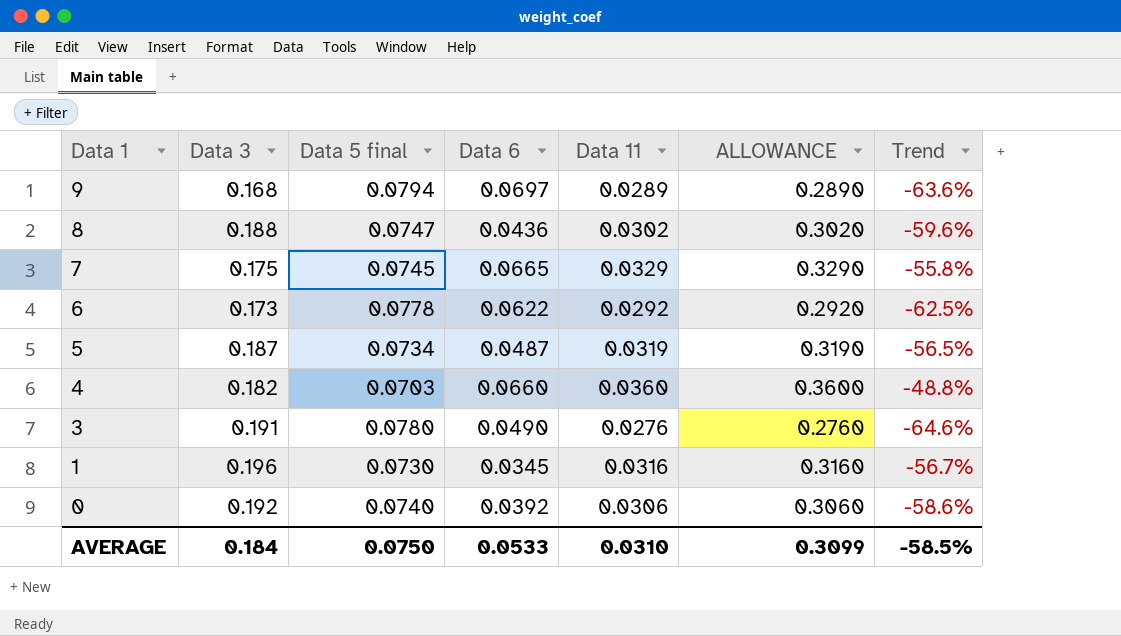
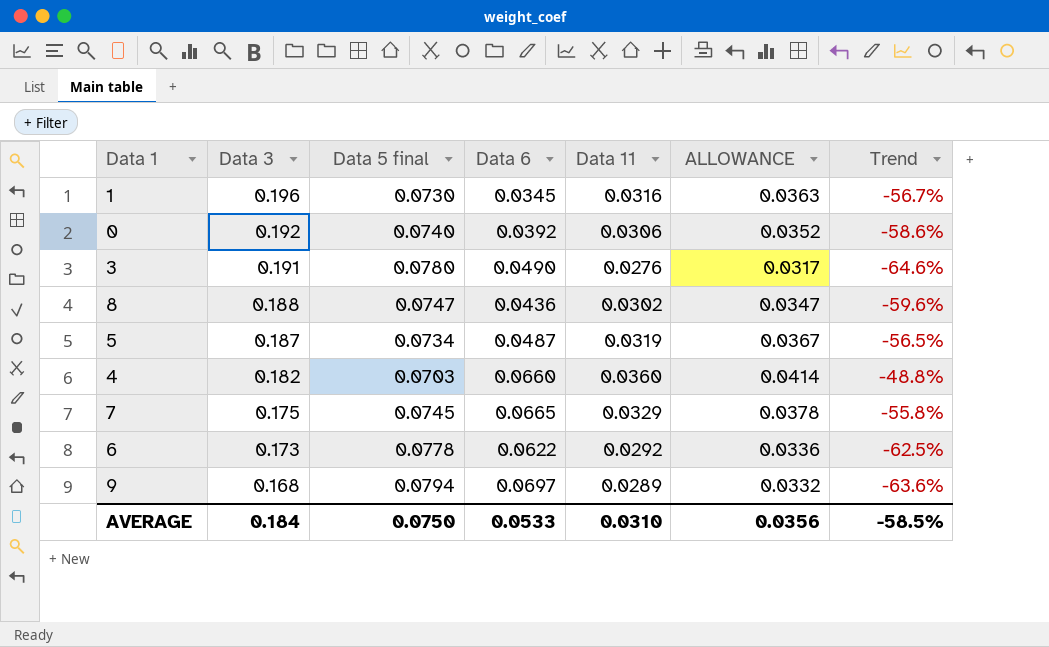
row order: Data 1 descending -> Data 3 descending
column ALLOWANCE | formula: [Data 11] * 10 -> [Data 11] * 1.15
AVERAGE | ALLOWANCE: 0.3099 -> 0.0356

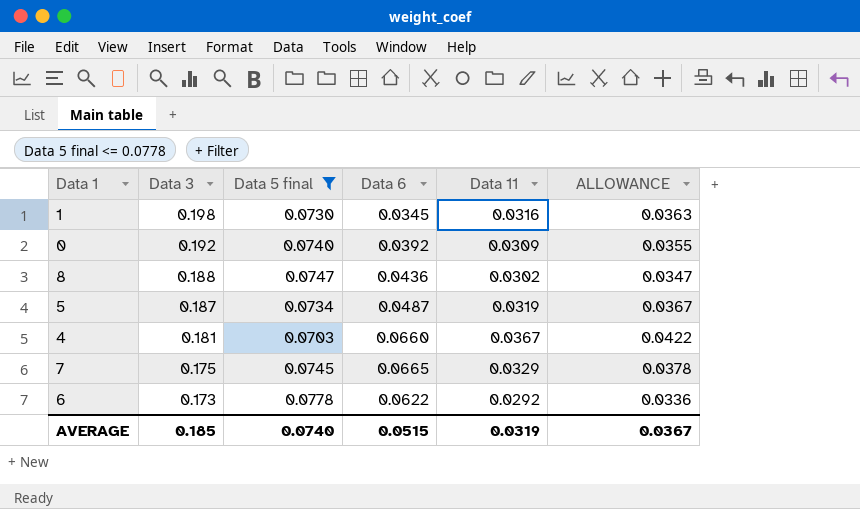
filter: none -> Data 5 final <= 0.0778
column Trend | formula: ([Data 11] - [Data 5 final]) / [Data 5 final] -> none
1 | Data 3: 0.196 -> 0.198
0 | Data 11: 0.0306 -> 0.0309
0 | ALLOWANCE: 0.0352 -> 0.0355
4 | Data 3: 0.182 -> 0.181
4 | Data 11: 0.0360 -> 0.0367
4 | ALLOWANCE: 0.0414 -> 0.0422
AVERAGE | Data 3: 0.184 -> 0.185
AVERAGE | Data 5 final: 0.0750 -> 0.0740
AVERAGE | Data 6: 0.0533 -> 0.0515
AVERAGE | Data 11: 0.0310 -> 0.0319
AVERAGE | ALLOWANCE: 0.0356 -> 0.0367

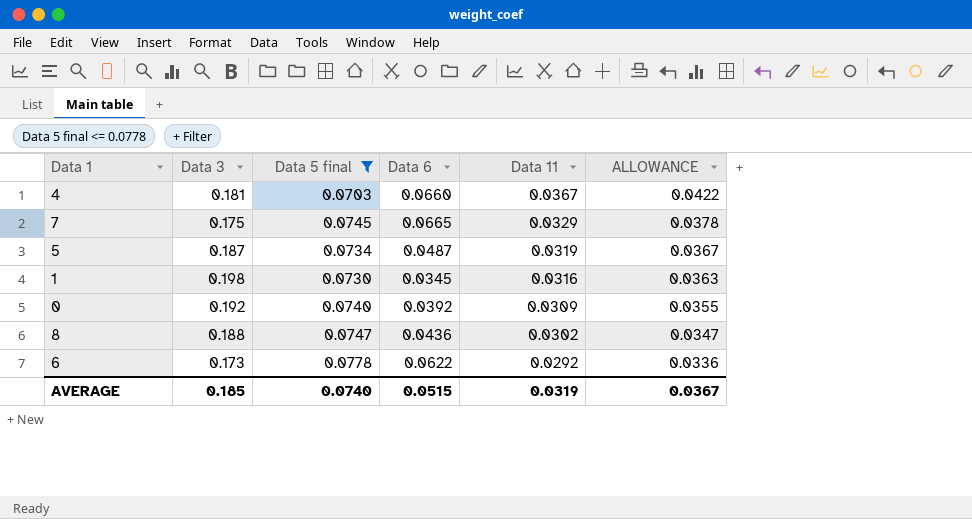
row order: Data 3 descending -> Data 11 descending

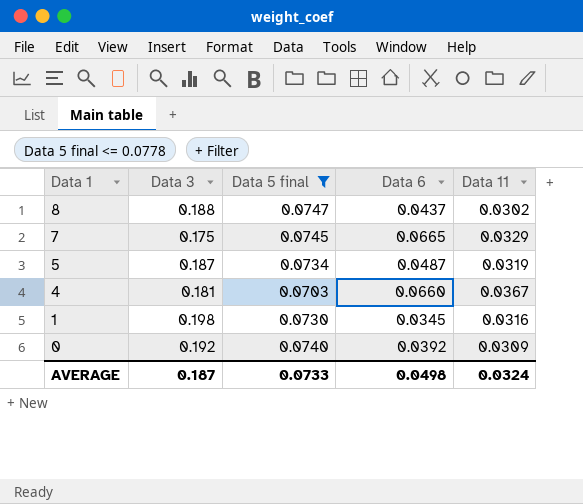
row order: Data 11 descending -> Data 1 descending
column ALLOWANCE | formula: [Data 11] * 1.15 -> none
row 6: 0.173 | 0.0778 | 0.0622 | 0.0292 | 0.0336 -> none
8 | Data 6: 0.0436 -> 0.0437
AVERAGE | Data 3: 0.185 -> 0.187
AVERAGE | Data 5 final: 0.0740 -> 0.0733
AVERAGE | Data 6: 0.0515 -> 0.0498
AVERAGE | Data 11: 0.0319 -> 0.0324

